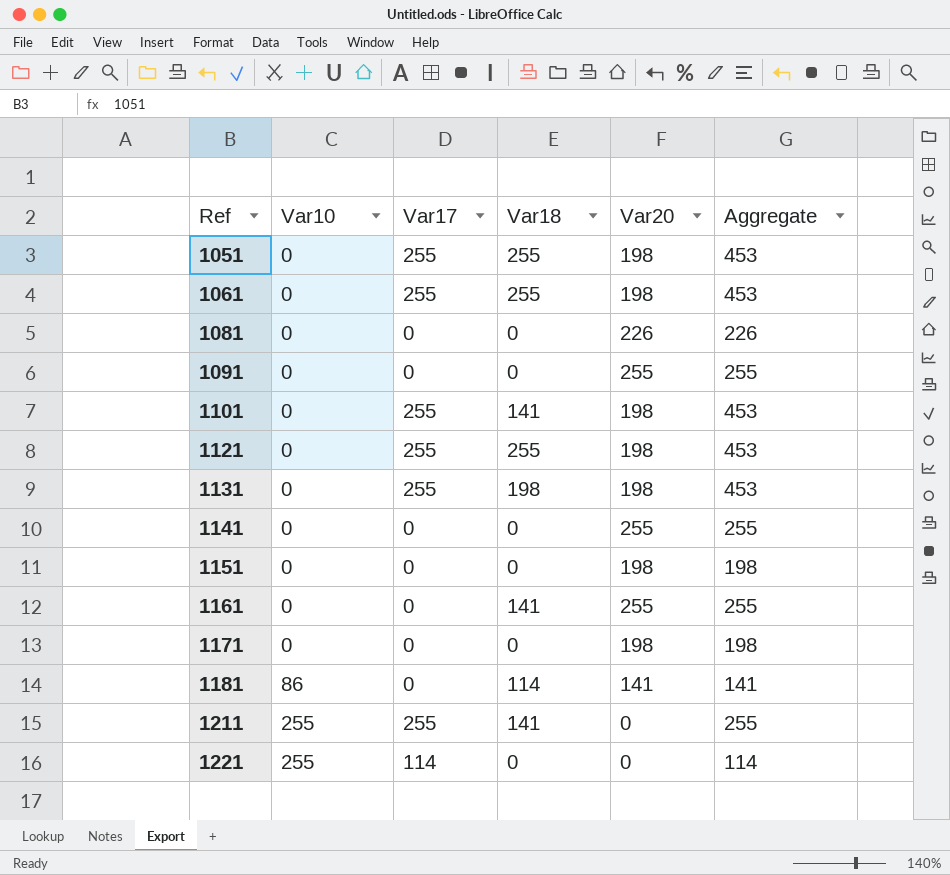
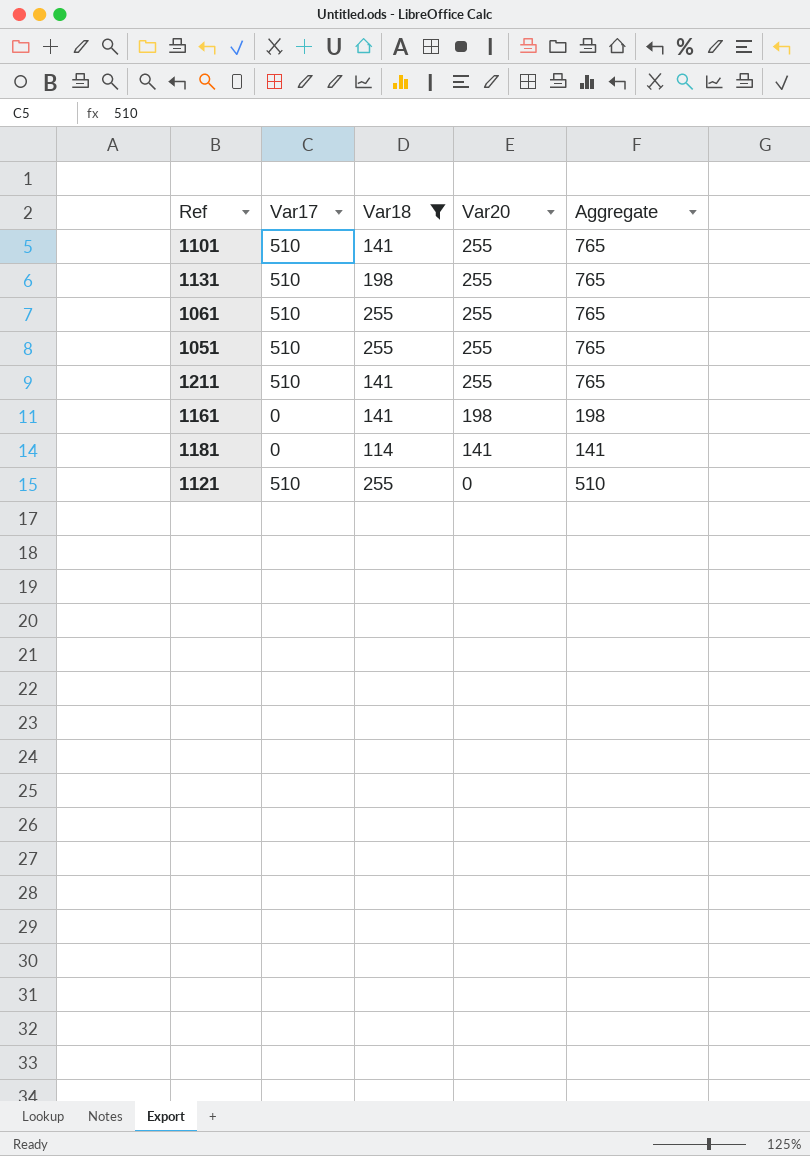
filter: none -> Var18 != 0
row order: Ref ascending -> Var20 descending
column Var10 | position: 2 -> none
1101 | Var17: 255 -> 510
1101 | Var20: 198 -> 255
1101 | Aggregate: 453 -> 765
1131 | Var17: 255 -> 510
1131 | Var20: 198 -> 255
1131 | Aggregate: 453 -> 765
1061 | Var17: 255 -> 510
1061 | Var20: 198 -> 255
1061 | Aggregate: 453 -> 765
1051 | Var17: 255 -> 510
1051 | Var20: 198 -> 255
1051 | Aggregate: 453 -> 765
1211 | Var17: 255 -> 510
1211 | Var20: 0 -> 255
1211 | Aggregate: 255 -> 765
1161 | Var20: 255 -> 198
1161 | Aggregate: 255 -> 198
1121 | Var17: 255 -> 510
1121 | Var20: 198 -> 0
1121 | Aggregate: 453 -> 510

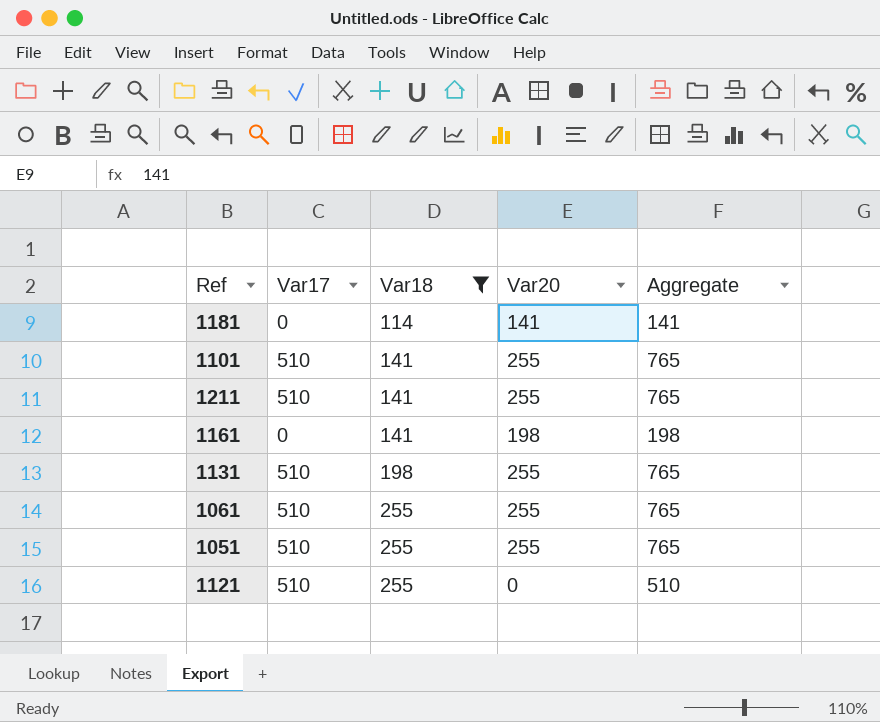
row order: Var20 descending -> Var18 ascending

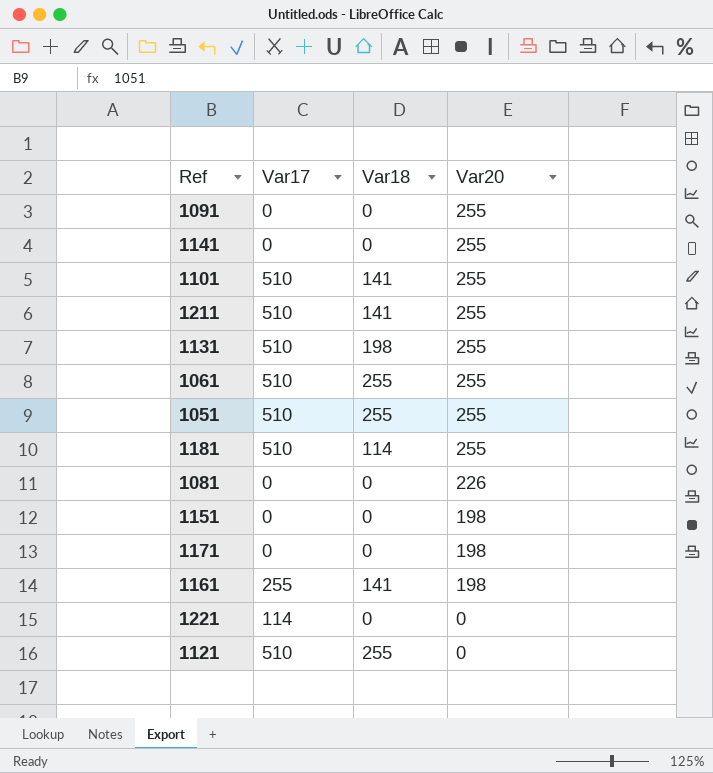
filter: Var18 != 0 -> none
row order: Var18 ascending -> Var20 descending
column Aggregate | formula: [Var17] + [Var20] -> none
1181 | Var17: 0 -> 510
1181 | Var20: 141 -> 255
1161 | Var17: 0 -> 255

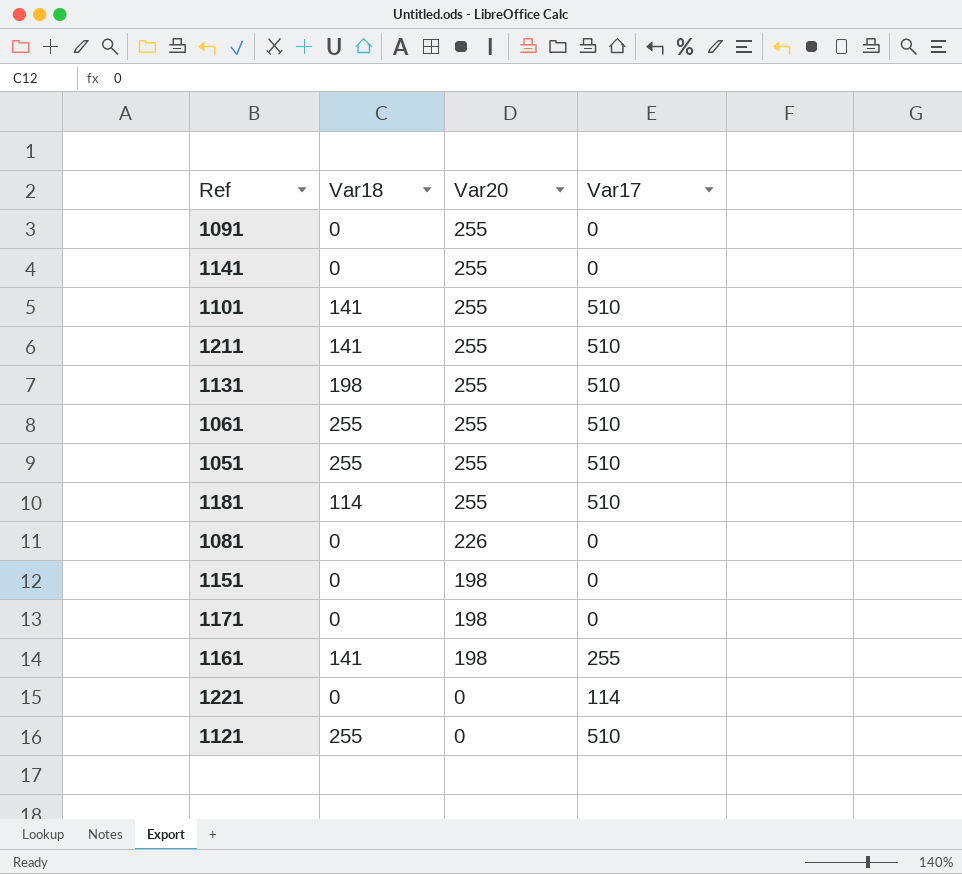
column Var17 | position: 2 -> 4

